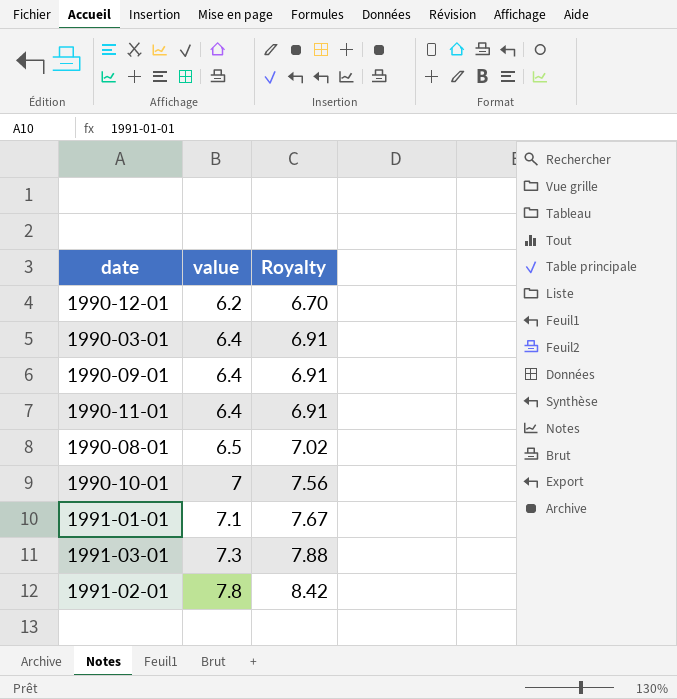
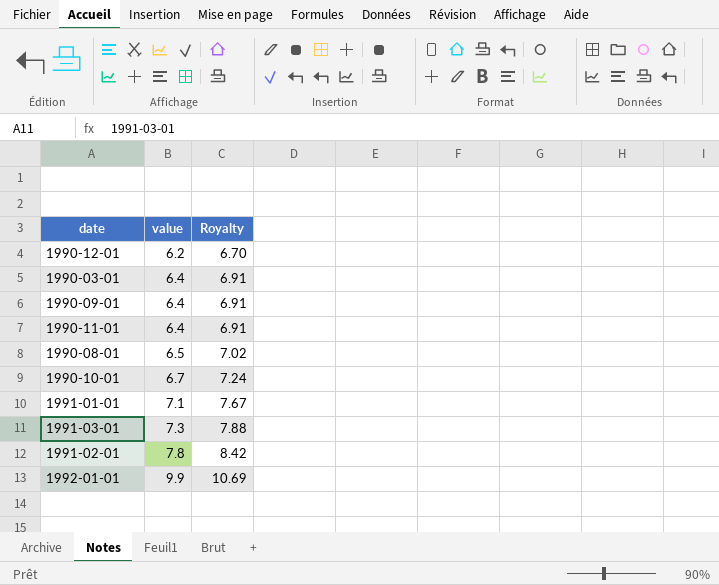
1990-10-01 | value: 7 -> 6.7
1990-10-01 | Royalty: 7.56 -> 7.24
row 1992-01-01: none -> 9.9 | 10.69

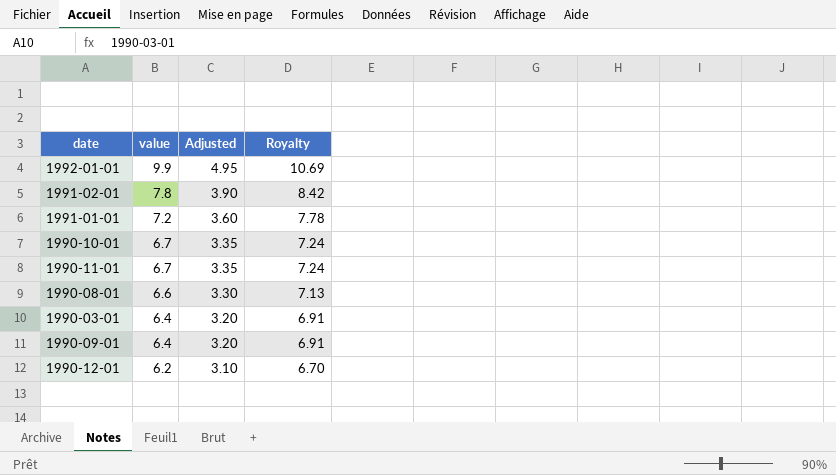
row order: value ascending -> value descending
column Adjusted | formula: none -> [value] * 0.5
row 1991-03-01: 7.3 | 7.88 -> none
1991-01-01 | value: 7.1 -> 7.2
1991-01-01 | Royalty: 7.67 -> 7.78
1990-11-01 | value: 6.4 -> 6.7
1990-11-01 | Royalty: 6.91 -> 7.24
1990-08-01 | value: 6.5 -> 6.6
1990-08-01 | Royalty: 7.02 -> 7.13

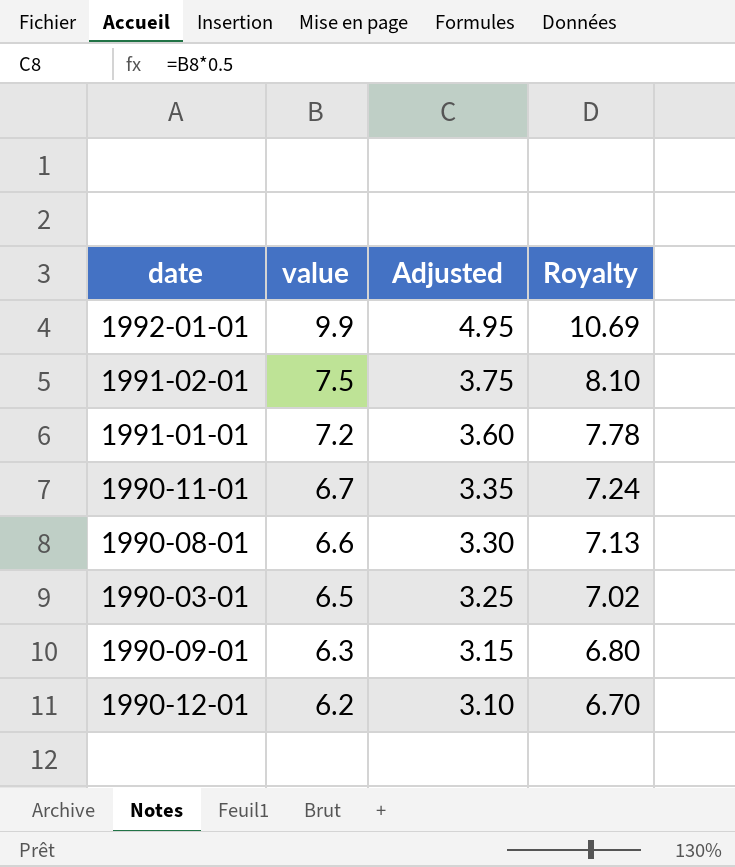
row 1990-10-01: 6.7 | 3.35 | 7.24 -> none
1991-02-01 | value: 7.8 -> 7.5
1991-02-01 | Adjusted: 3.90 -> 3.75
1991-02-01 | Royalty: 8.42 -> 8.10
1990-03-01 | value: 6.4 -> 6.5
1990-03-01 | Adjusted: 3.20 -> 3.25
1990-03-01 | Royalty: 6.91 -> 7.02
1990-09-01 | value: 6.4 -> 6.3
1990-09-01 | Adjusted: 3.20 -> 3.15
1990-09-01 | Royalty: 6.91 -> 6.80

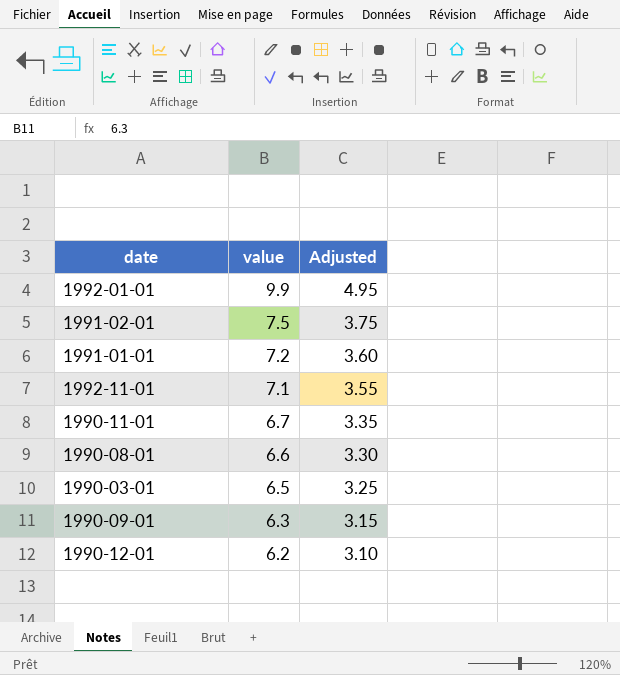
column Royalty | formula: [value] * 1.08 -> none
row 1992-11-01: none -> 7.1 | 3.55

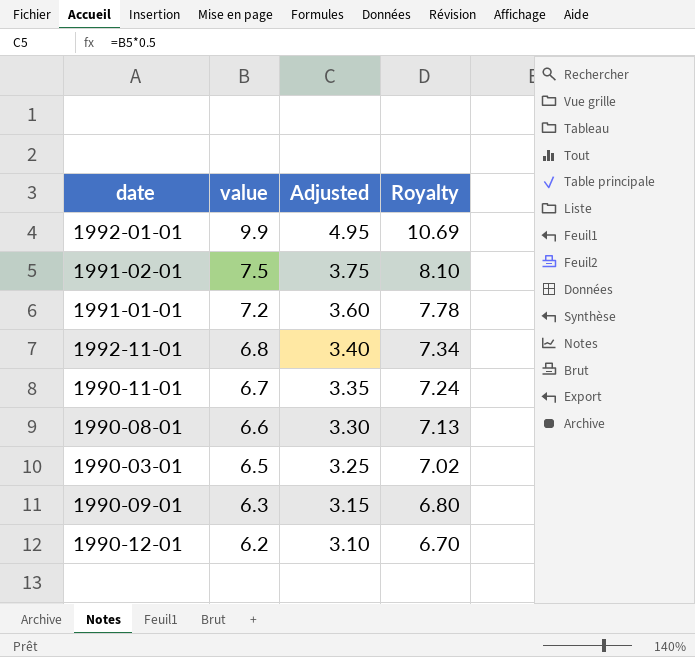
column Royalty | formula: none -> [value] * 1.08
1992-11-01 | value: 7.1 -> 6.8
1992-11-01 | Adjusted: 3.55 -> 3.40

